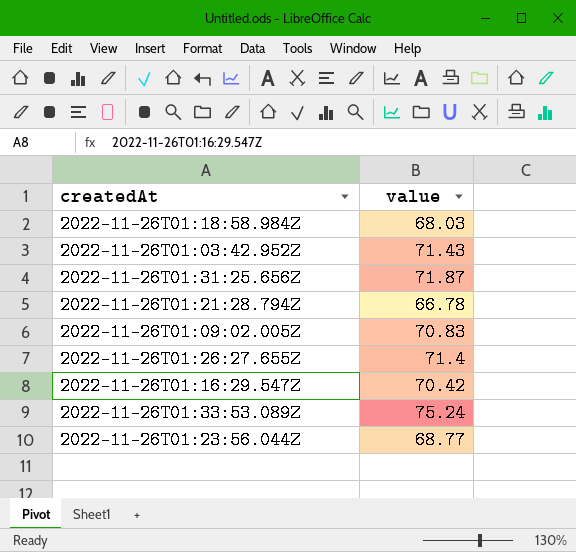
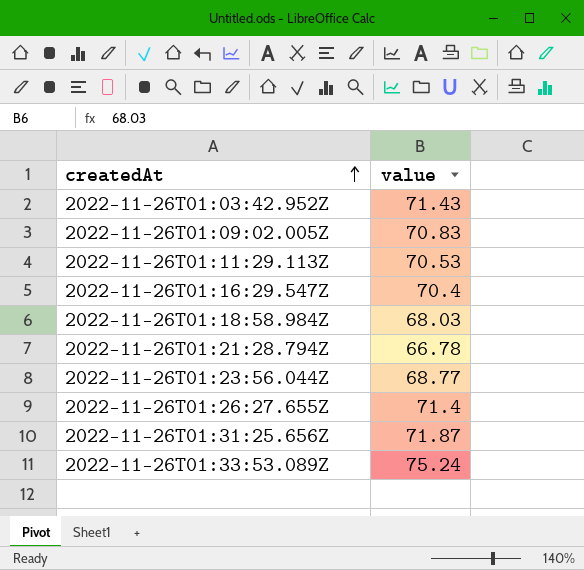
row order: none -> createdAt ascending
row 2022-11-26T01:11:29.113Z: none -> 70.53
2022-11-26T01:16:29.547Z | value: 70.42 -> 70.4

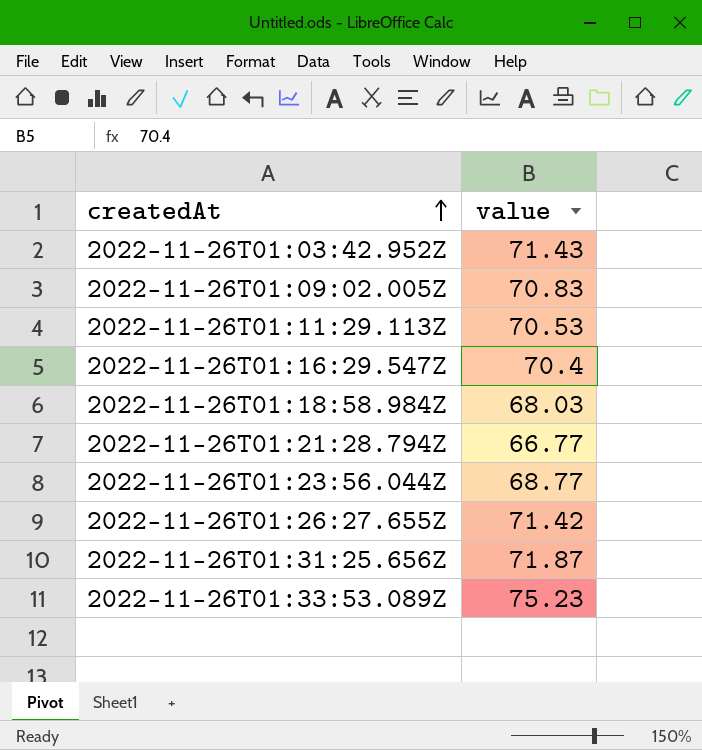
2022-11-26T01:21:28.794Z | value: 66.78 -> 66.77
2022-11-26T01:26:27.655Z | value: 71.4 -> 71.42
2022-11-26T01:33:53.089Z | value: 75.24 -> 75.23

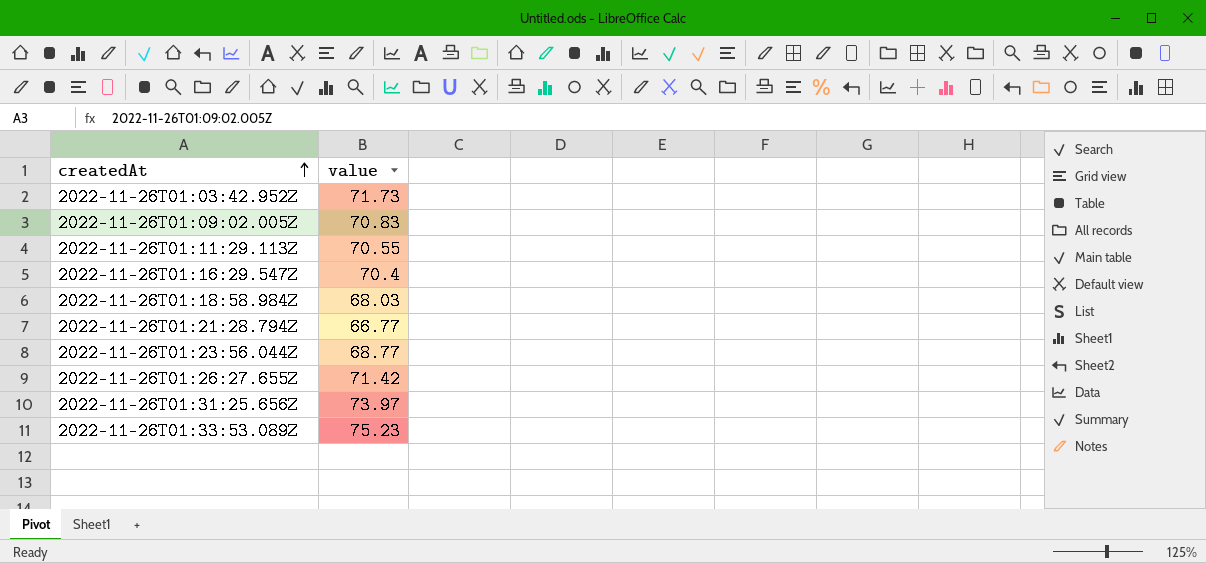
2022-11-26T01:03:42.952Z | value: 71.43 -> 71.73
2022-11-26T01:11:29.113Z | value: 70.53 -> 70.55
2022-11-26T01:31:25.656Z | value: 71.87 -> 73.97

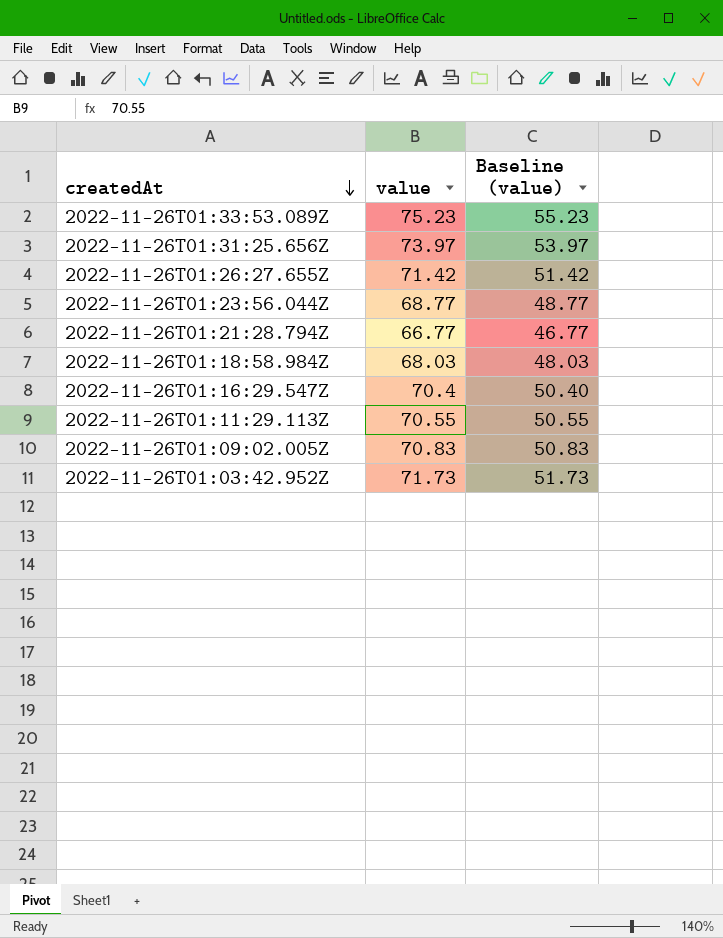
row order: createdAt ascending -> createdAt descending
column Baseline (value) | formula: none -> [value] - 20

